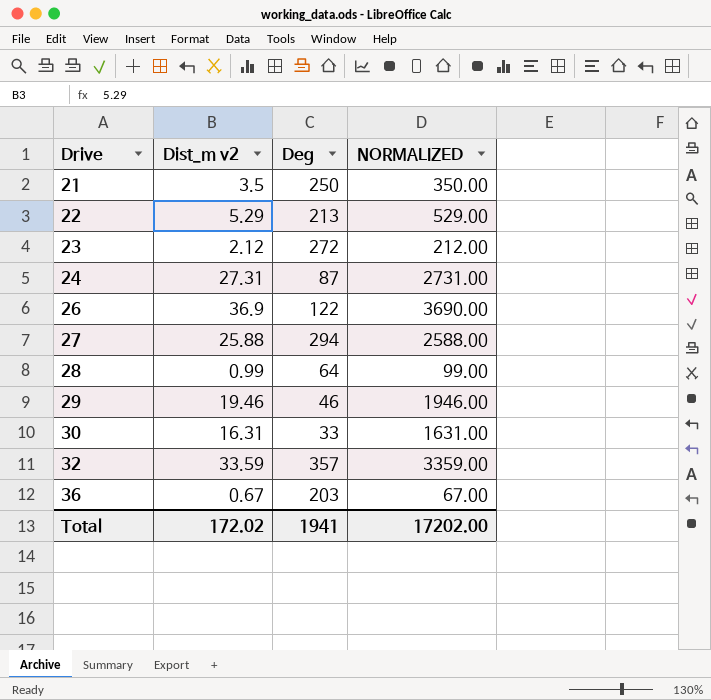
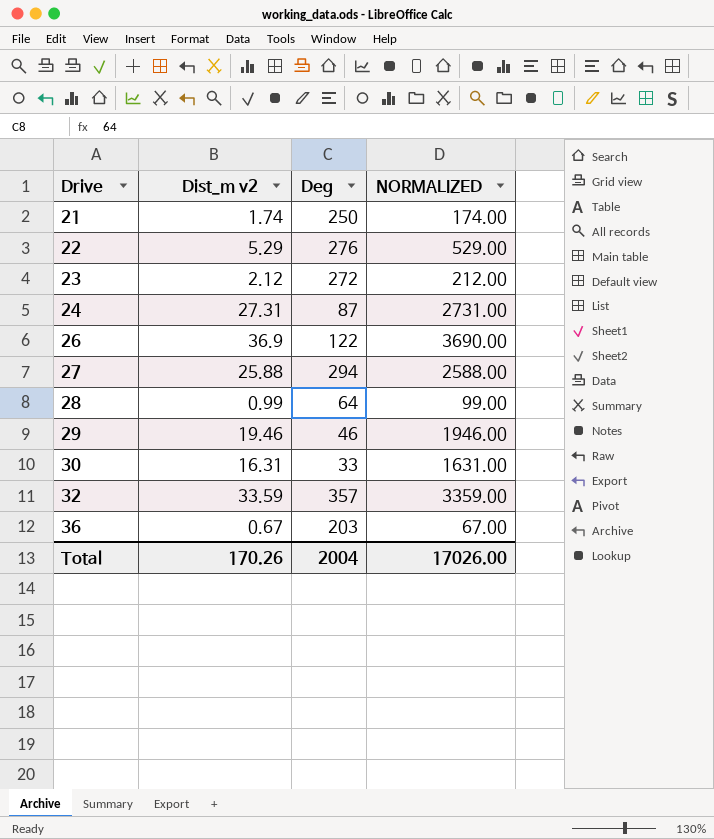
21 | Dist_m v2: 3.5 -> 1.74
21 | NORMALIZED: 350.00 -> 174.00
22 | Deg: 213 -> 276
Total | Dist_m v2: 172.02 -> 170.26
Total | Deg: 1941 -> 2004
Total | NORMALIZED: 17202.00 -> 17026.00

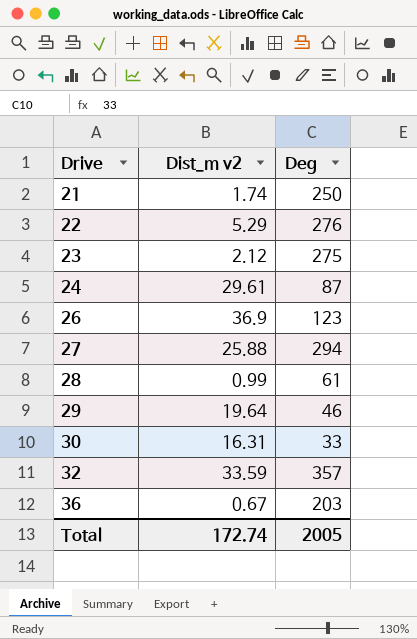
column NORMALIZED | formula: [Dist_m v2] * 100 -> none
23 | Deg: 272 -> 275
24 | Dist_m v2: 27.31 -> 29.61
26 | Deg: 122 -> 123
28 | Deg: 64 -> 61
29 | Dist_m v2: 19.46 -> 19.64
Total | Dist_m v2: 170.26 -> 172.74
Total | Deg: 2004 -> 2005

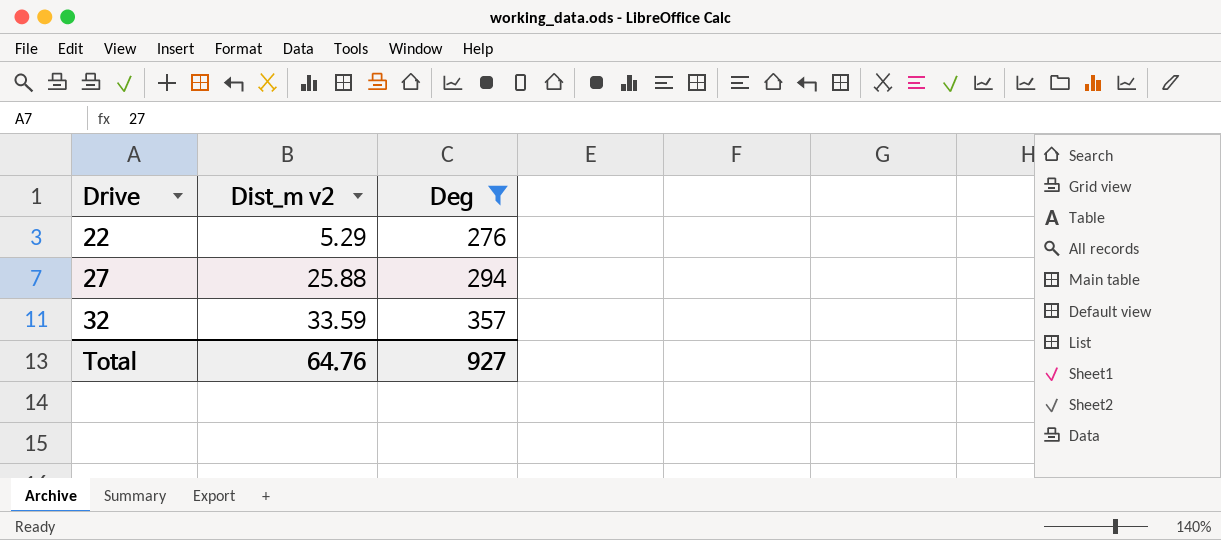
filter: none -> Deg >= 276
Total | Dist_m v2: 172.74 -> 64.76
Total | Deg: 2005 -> 927

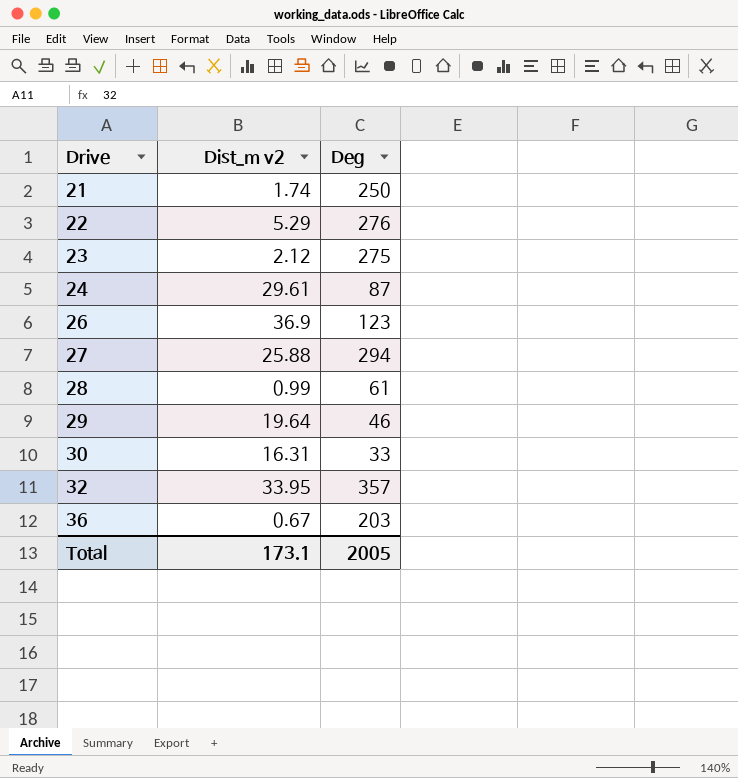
filter: Deg >= 276 -> none
32 | Dist_m v2: 33.59 -> 33.95
Total | Dist_m v2: 64.76 -> 173.1
Total | Deg: 927 -> 2005

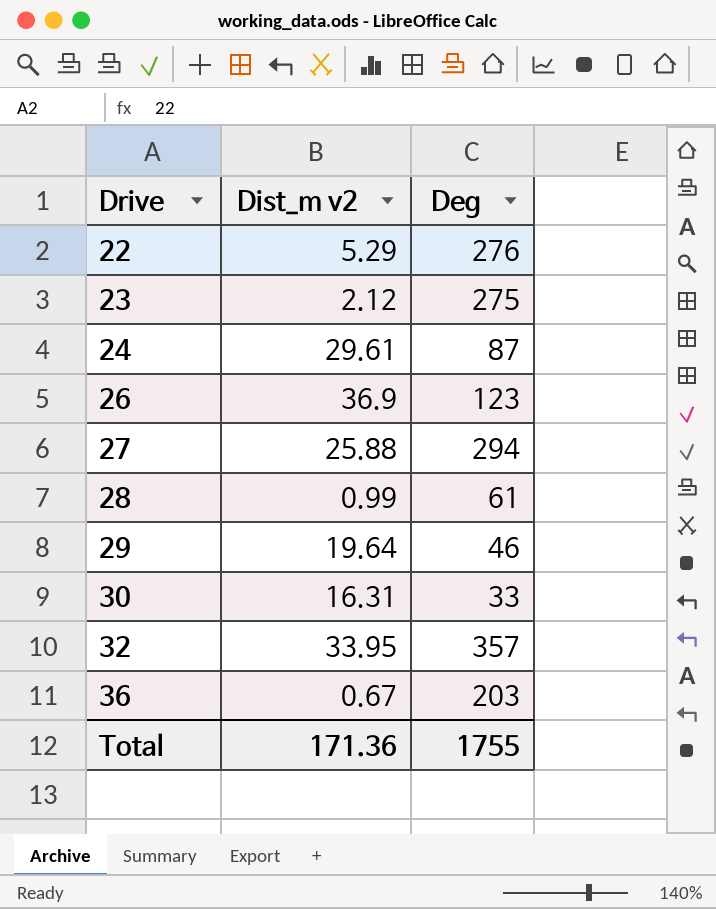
row 21: 1.74 | 250 -> none
Total | Dist_m v2: 173.1 -> 171.36
Total | Deg: 2005 -> 1755

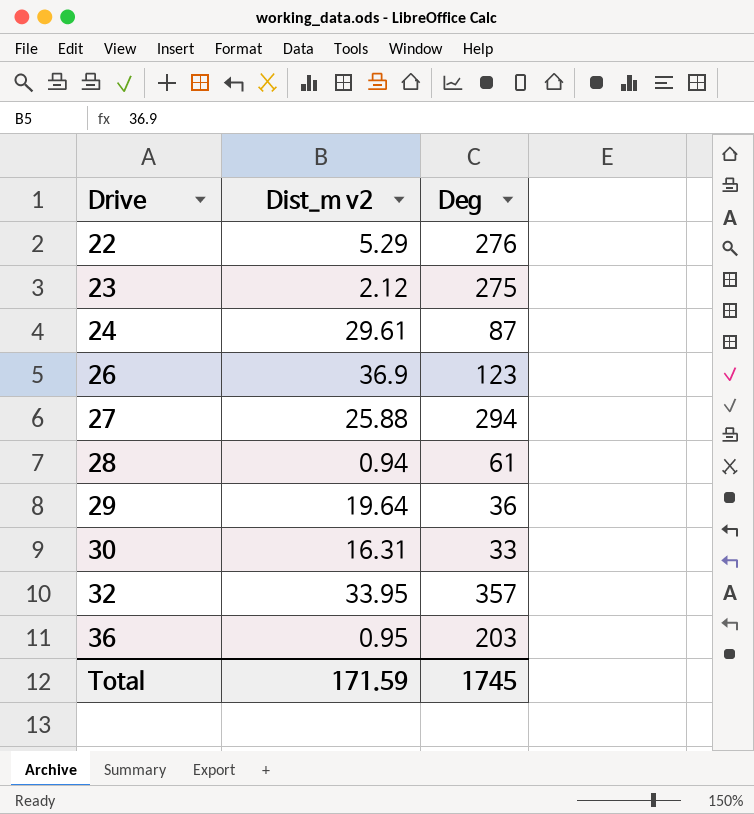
28 | Dist_m v2: 0.99 -> 0.94
29 | Deg: 46 -> 36
36 | Dist_m v2: 0.67 -> 0.95
Total | Dist_m v2: 171.36 -> 171.59
Total | Deg: 1755 -> 1745

